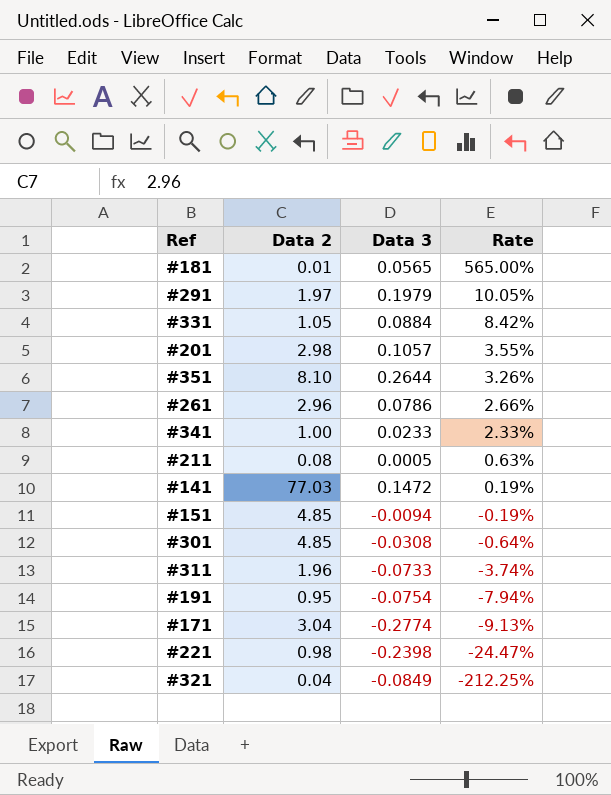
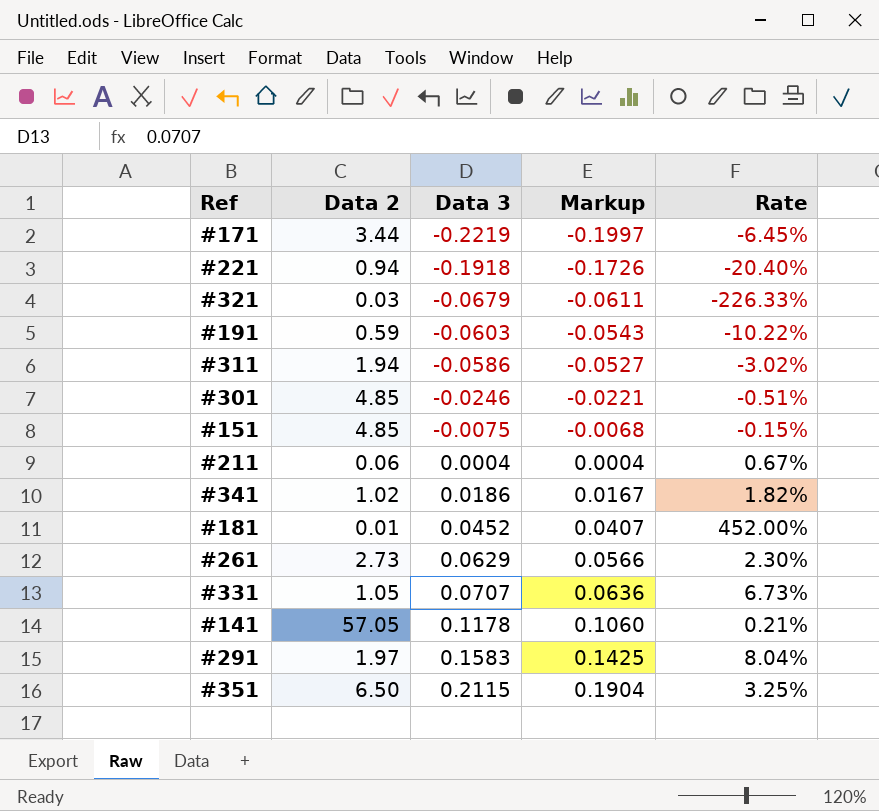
row order: Rate descending -> Data 3 ascending
column Markup | formula: none -> [Data 3] * 0.9
row #201: 2.98 | 0.1057 | 3.55% -> none
#171 | Data 2: 3.04 -> 3.44
#171 | Data 3: -0.2774 -> -0.2219
#171 | Rate: -9.13% -> -6.45%
#221 | Data 2: 0.98 -> 0.94
#221 | Data 3: -0.2398 -> -0.1918
#221 | Rate: -24.47% -> -20.40%
#321 | Data 2: 0.04 -> 0.03
#321 | Data 3: -0.0849 -> -0.0679
#321 | Rate: -212.25% -> -226.33%
#191 | Data 2: 0.95 -> 0.59
#191 | Data 3: -0.0754 -> -0.0603
#191 | Rate: -7.94% -> -10.22%
#311 | Data 2: 1.96 -> 1.94
#311 | Data 3: -0.0733 -> -0.0586
#311 | Rate: -3.74% -> -3.02%
#301 | Data 3: -0.0308 -> -0.0246
#301 | Rate: -0.64% -> -0.51%
#151 | Data 3: -0.0094 -> -0.0075
#151 | Rate: -0.19% -> -0.15%
#211 | Data 2: 0.08 -> 0.06
#211 | Data 3: 0.0005 -> 0.0004
#211 | Rate: 0.63% -> 0.67%
#341 | Data 2: 1.00 -> 1.02
#341 | Data 3: 0.0233 -> 0.0186
#341 | Rate: 2.33% -> 1.82%
#181 | Data 3: 0.0565 -> 0.0452
#181 | Rate: 565.00% -> 452.00%
#261 | Data 2: 2.96 -> 2.73
#261 | Data 3: 0.0786 -> 0.0629
#261 | Rate: 2.66% -> 2.30%
#331 | Data 3: 0.0884 -> 0.0707
#331 | Rate: 8.42% -> 6.73%
#141 | Data 2: 77.03 -> 57.05
#141 | Data 3: 0.1472 -> 0.1178
#141 | Rate: 0.19% -> 0.21%
#291 | Data 3: 0.1979 -> 0.1583
#291 | Rate: 10.05% -> 8.04%
#351 | Data 2: 8.10 -> 6.50
#351 | Data 3: 0.2644 -> 0.2115
#351 | Rate: 3.26% -> 3.25%

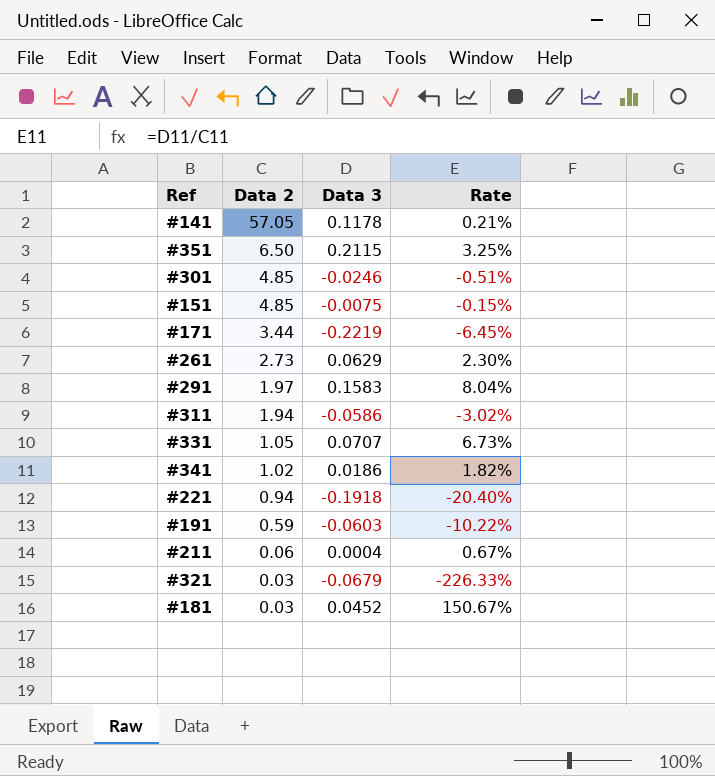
row order: Data 3 ascending -> Data 2 descending
column Markup | formula: [Data 3] * 0.9 -> none
#181 | Data 2: 0.01 -> 0.03
#181 | Rate: 452.00% -> 150.67%

